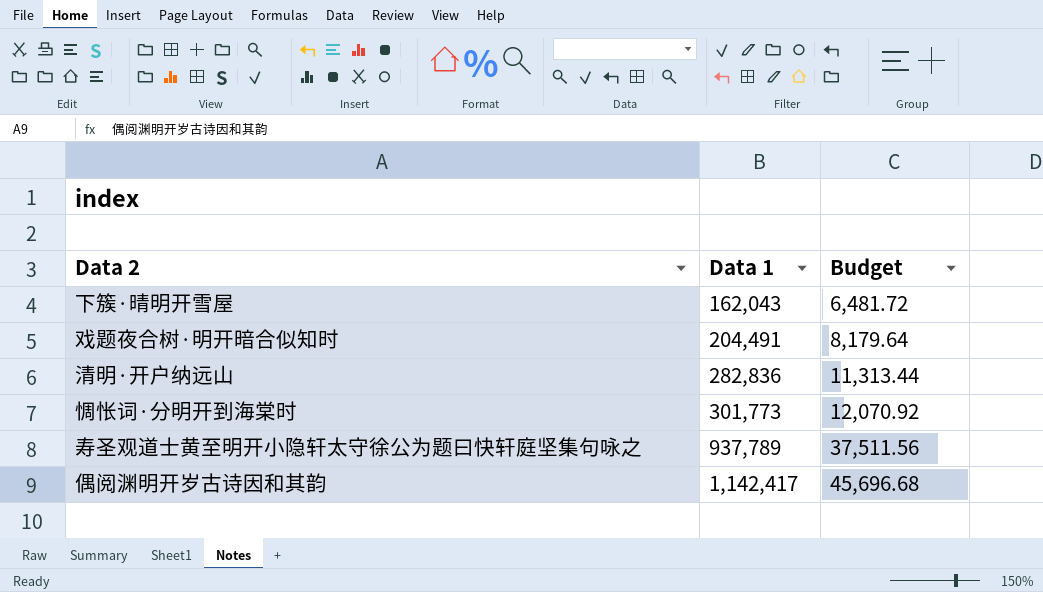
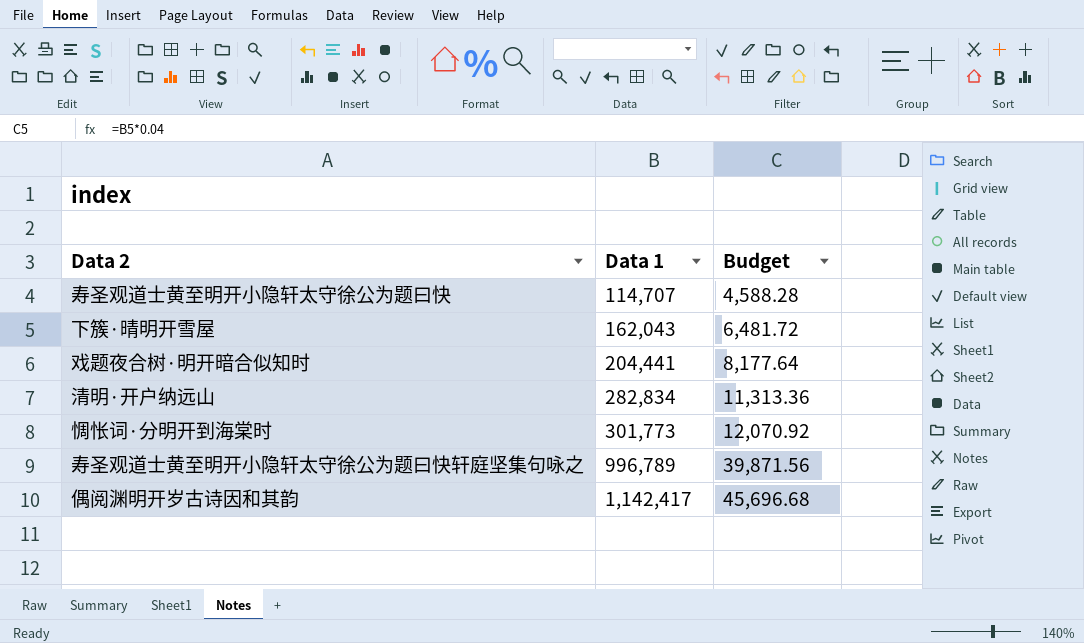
row 寿圣观道士黄至明开小隐轩太守徐公为题曰快: none -> 114,707 | 4,588.28
戏题夜合树·明开暗合似知时 | Data 1: 204,491 -> 204,441
戏题夜合树·明开暗合似知时 | Budget: 8,179.64 -> 8,177.64
清明·开户纳远山 | Data 1: 282,836 -> 282,834
清明·开户纳远山 | Budget: 11,313.44 -> 11,313.36
寿圣观道士黄至明开小隐轩太守徐公为题曰快轩庭坚集句咏之 | Data 1: 937,789 -> 996,789
寿圣观道士黄至明开小隐轩太守徐公为题曰快轩庭坚集句咏之 | Budget: 37,511.56 -> 39,871.56

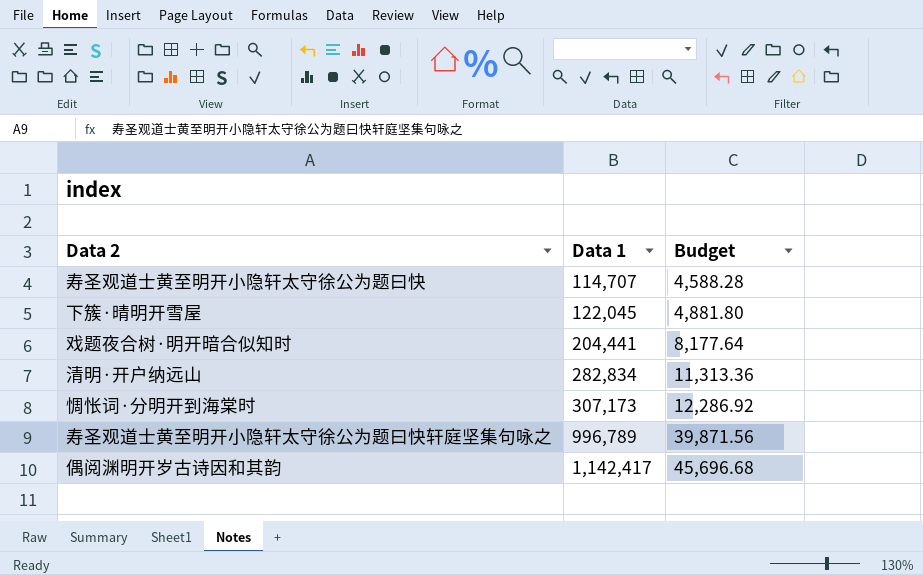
下簇·晴明开雪屋 | Data 1: 162,043 -> 122,045
下簇·晴明开雪屋 | Budget: 6,481.72 -> 4,881.80
惆怅词·分明开到海棠时 | Data 1: 301,773 -> 307,173
惆怅词·分明开到海棠时 | Budget: 12,070.92 -> 12,286.92

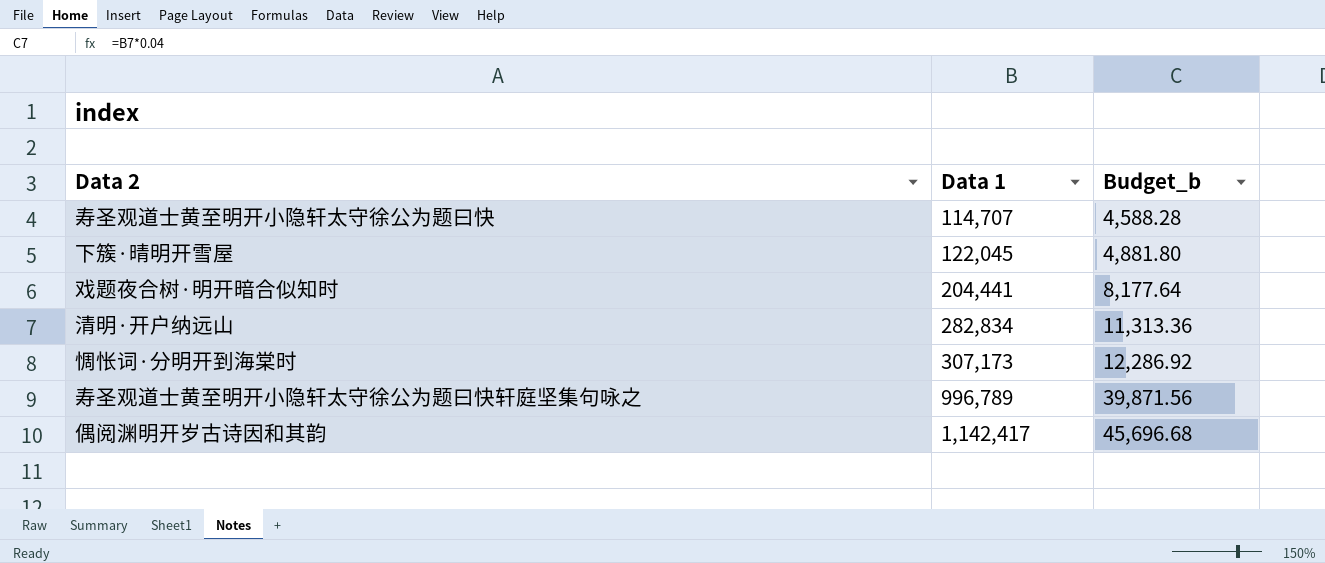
column name: Budget -> Budget_b

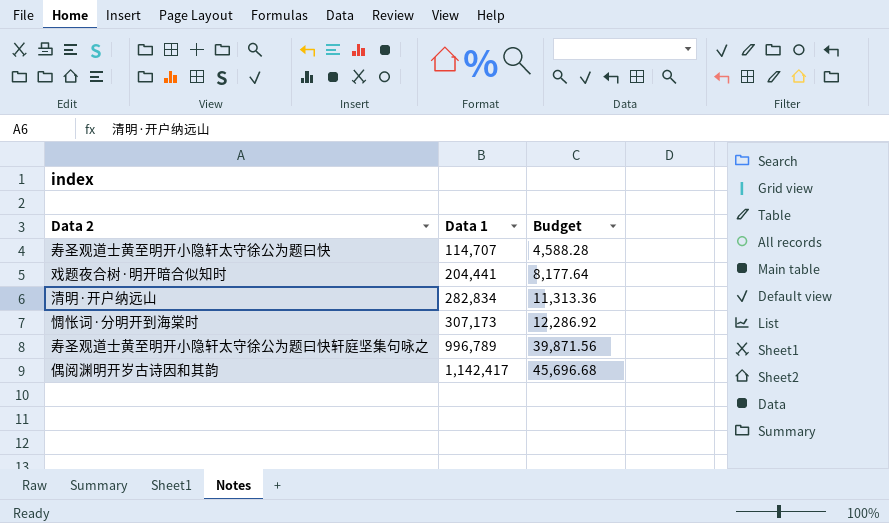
column name: Budget_b -> Budget
row 下簇·晴明开雪屋: 122,045 | 4,881.80 -> none

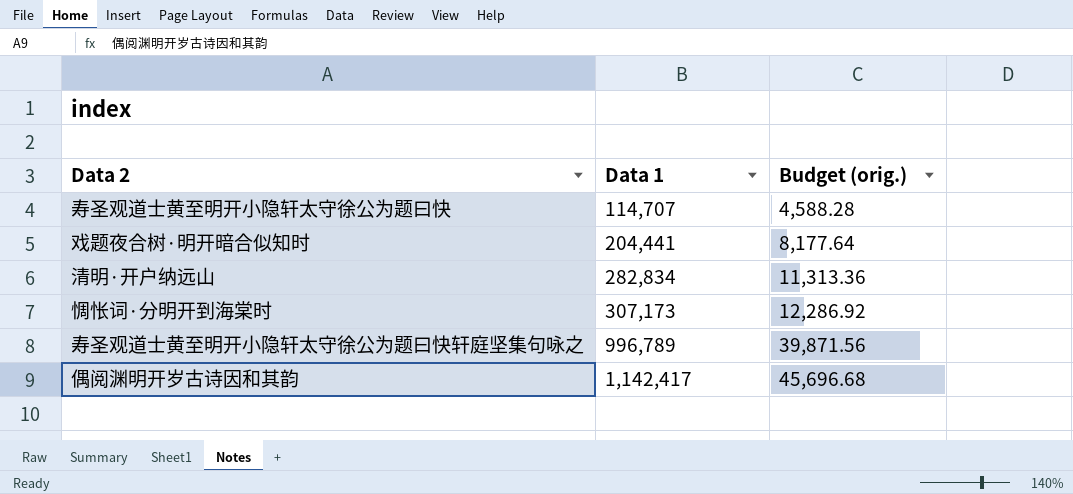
column name: Budget -> Budget (orig.)

